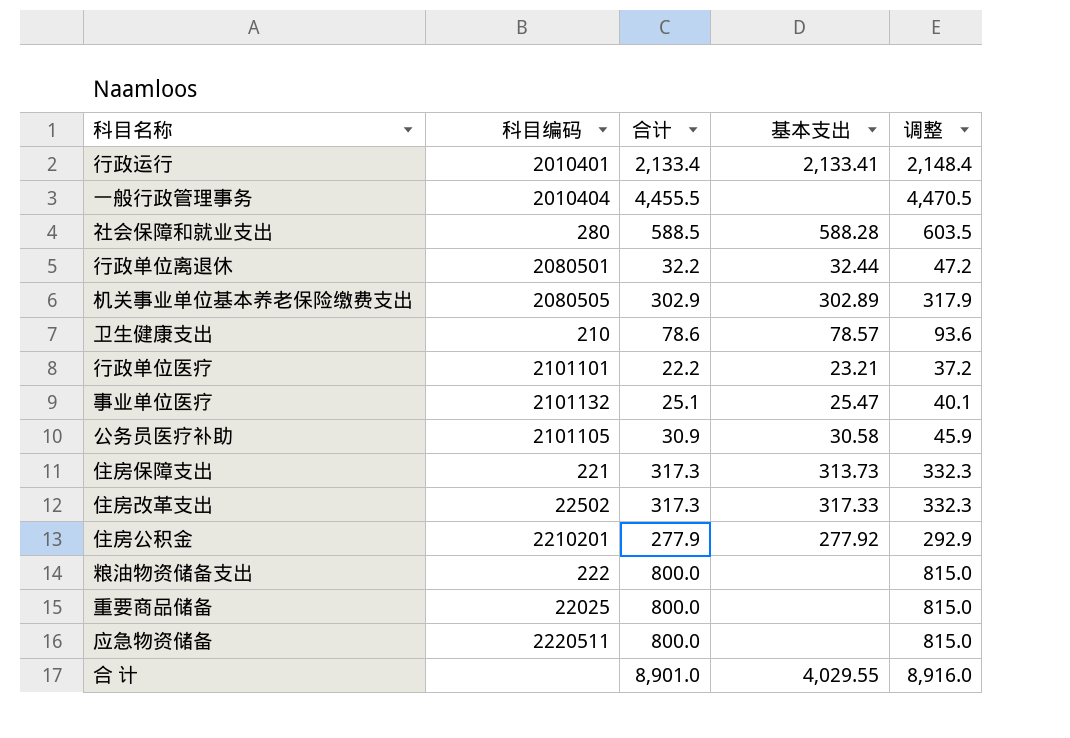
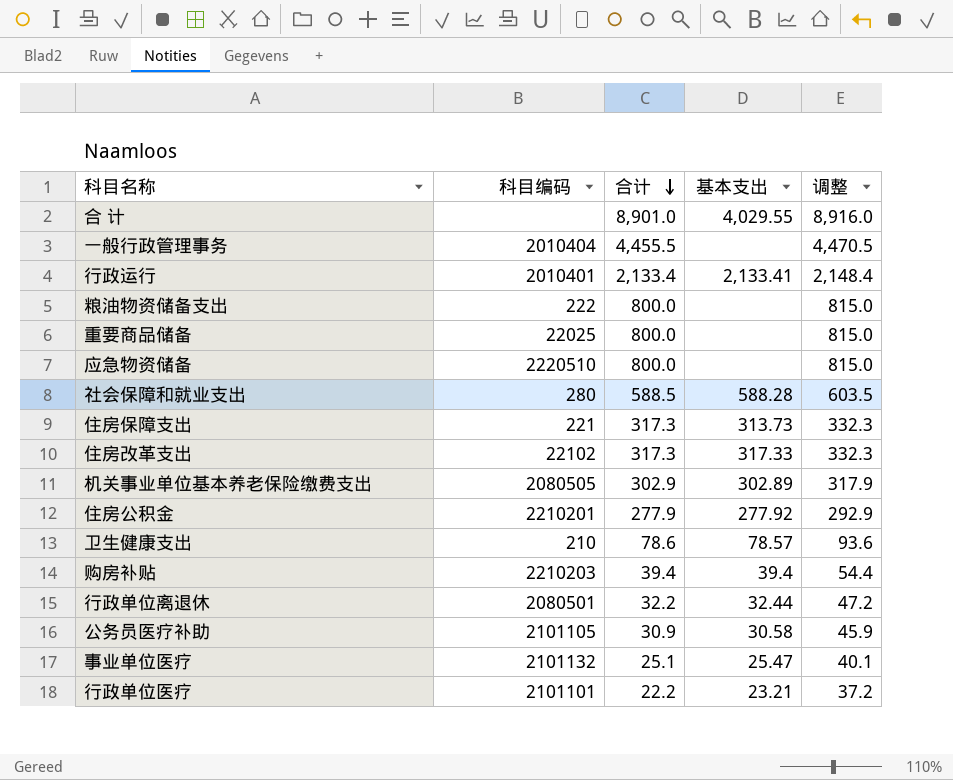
row order: none -> 合计 descending
应急物资储备 | 科目编码: 2220511 -> 2220510
住房改革支出 | 科目编码: 22502 -> 22102
row 购房补贴: none -> 2210203 | 39.4 | 39.4 | 54.4

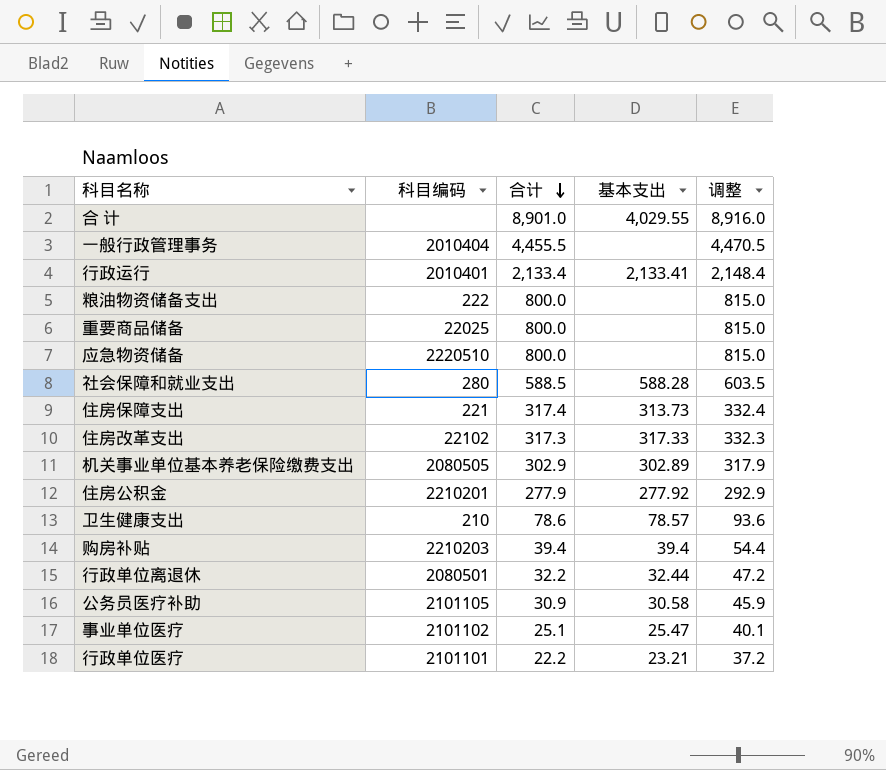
住房保障支出 | 合计: 317.3 -> 317.4
住房保障支出 | 调整: 332.3 -> 332.4
事业单位医疗 | 科目编码: 2101132 -> 2101102

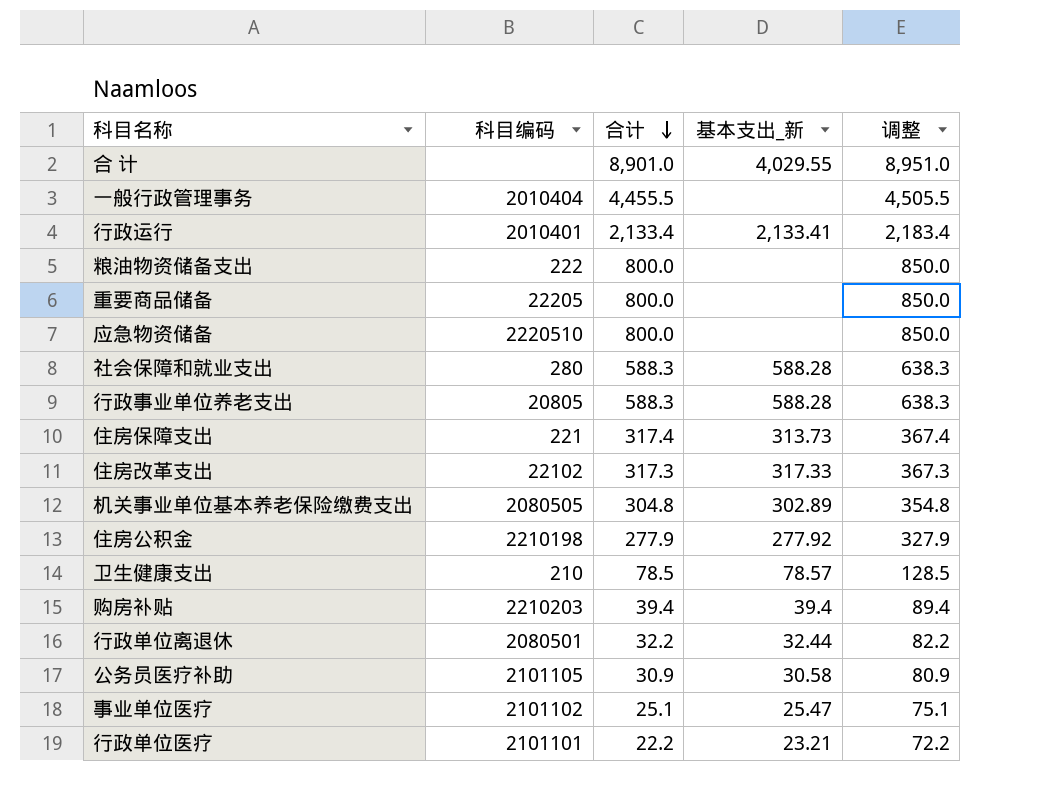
column name: 基本支出 -> 基本支出_新
column 调整 | formula: [合计] + 15 -> [合计] + 50
重要商品储备 | 科目编码: 22025 -> 22205
社会保障和就业支出 | 合计: 588.5 -> 588.3
row 行政事业单位养老支出: none -> 20805 | 588.3 | 588.28 | 638.3
机关事业单位基本养老保险缴费支出 | 合计: 302.9 -> 304.8
住房公积金 | 科目编码: 2210201 -> 2210198
卫生健康支出 | 合计: 78.6 -> 78.5

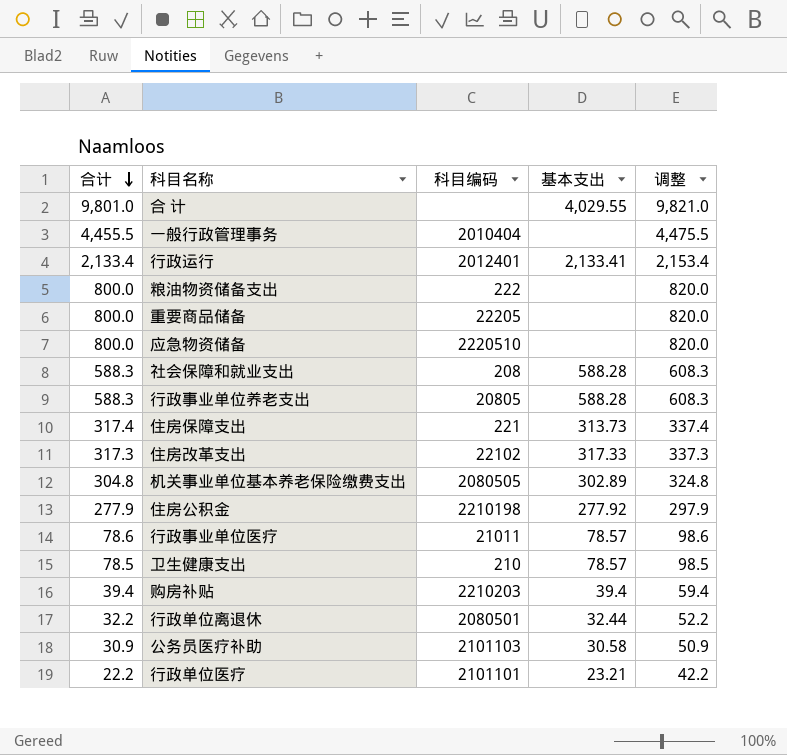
column 合计 | position: 3 -> 1
column name: 基本支出_新 -> 基本支出
column 调整 | formula: [合计] + 50 -> [合计] + 20
row 事业单位医疗: 2101102 | 25.1 | 25.47 | 75.1 -> none
合 计 | 合计: 8,901.0 -> 9,801.0
行政运行 | 科目编码: 2010401 -> 2012401
社会保障和就业支出 | 科目编码: 280 -> 208
row 行政事业单位医疗: none -> 78.6 | 21011 | 78.57 | 98.6
公务员医疗补助 | 科目编码: 2101105 -> 2101103

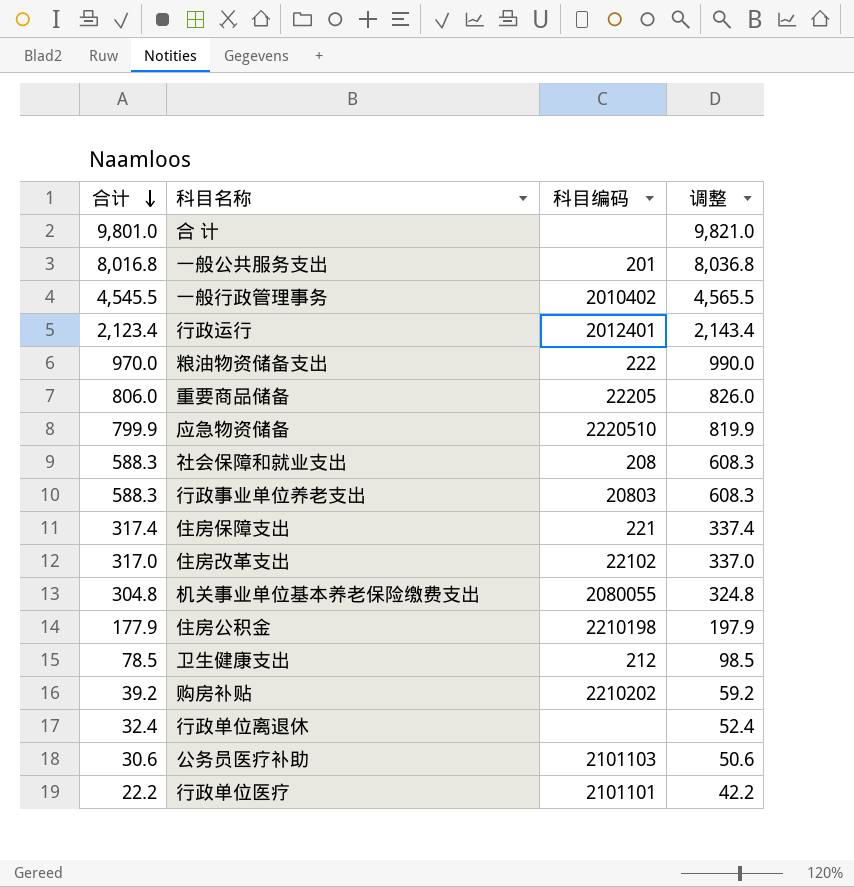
column 基本支出 | position: 4 -> none
row 行政事业单位医疗: 78.6 | 21011 | 78.57 | 98.6 -> none
row 一般公共服务支出: none -> 8,016.8 | 201 | 8,036.8
一般行政管理事务 | 合计: 4,455.5 -> 4,545.5
一般行政管理事务 | 科目编码: 2010404 -> 2010402
一般行政管理事务 | 调整: 4,475.5 -> 4,565.5
行政运行 | 合计: 2,133.4 -> 2,123.4
行政运行 | 调整: 2,153.4 -> 2,143.4
粮油物资储备支出 | 合计: 800.0 -> 970.0
粮油物资储备支出 | 调整: 820.0 -> 990.0
重要商品储备 | 合计: 800.0 -> 806.0
重要商品储备 | 调整: 820.0 -> 826.0
应急物资储备 | 合计: 800.0 -> 799.9
应急物资储备 | 调整: 820.0 -> 819.9
行政事业单位养老支出 | 科目编码: 20805 -> 20803
住房改革支出 | 合计: 317.3 -> 317.0
住房改革支出 | 调整: 337.3 -> 337.0
机关事业单位基本养老保险缴费支出 | 科目编码: 2080505 -> 2080055
住房公积金 | 合计: 277.9 -> 177.9
住房公积金 | 调整: 297.9 -> 197.9
卫生健康支出 | 科目编码: 210 -> 212
购房补贴 | 合计: 39.4 -> 39.2
购房补贴 | 科目编码: 2210203 -> 2210202
购房补贴 | 调整: 59.4 -> 59.2
行政单位离退休 | 合计: 32.2 -> 32.4
行政单位离退休 | 科目编码: 2080501 -> none
行政单位离退休 | 调整: 52.2 -> 52.4
公务员医疗补助 | 合计: 30.9 -> 30.6
公务员医疗补助 | 调整: 50.9 -> 50.6

